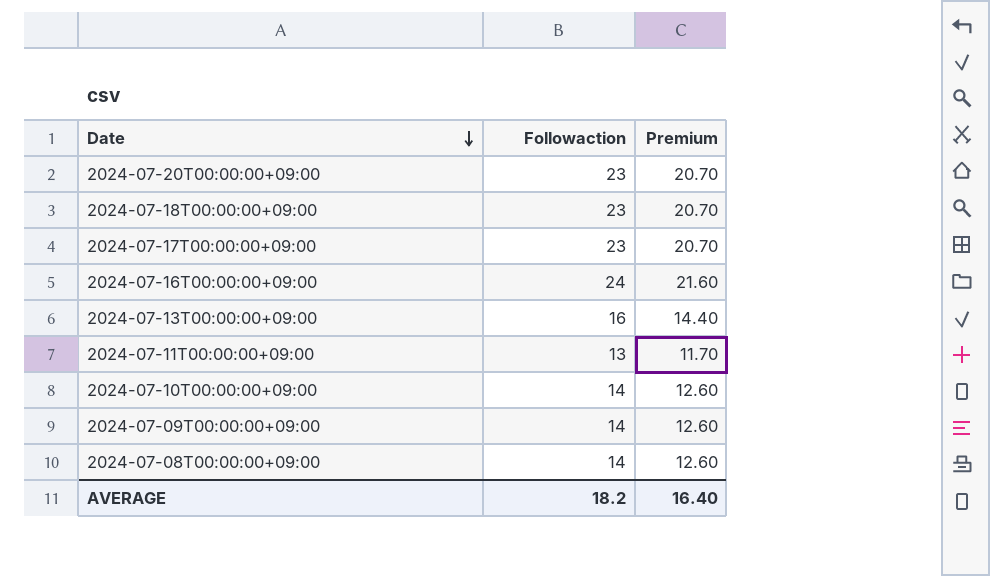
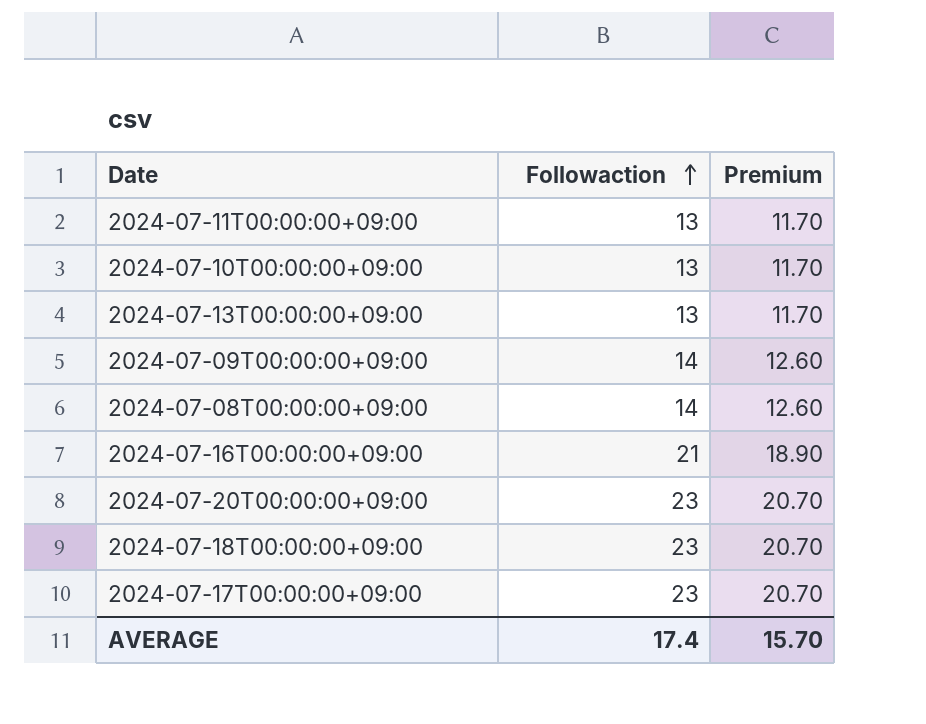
row order: Date descending -> Followaction ascending
2024-07-10T00:00:00+09:00 | Followaction: 14 -> 13
2024-07-10T00:00:00+09:00 | Premium: 12.60 -> 11.70
2024-07-13T00:00:00+09:00 | Followaction: 16 -> 13
2024-07-13T00:00:00+09:00 | Premium: 14.40 -> 11.70
2024-07-16T00:00:00+09:00 | Followaction: 24 -> 21
2024-07-16T00:00:00+09:00 | Premium: 21.60 -> 18.90
AVERAGE | Followaction: 18.2 -> 17.4
AVERAGE | Premium: 16.40 -> 15.70

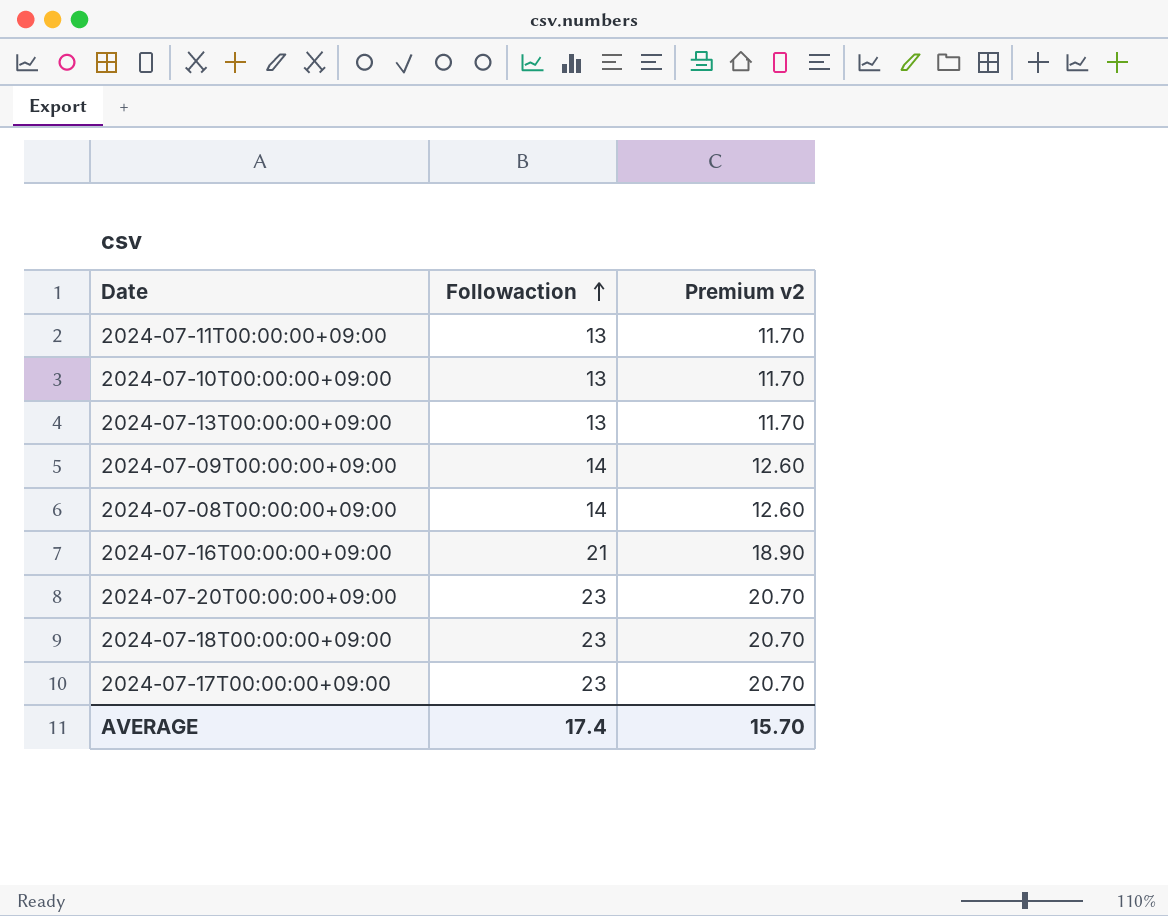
column name: Premium -> Premium v2

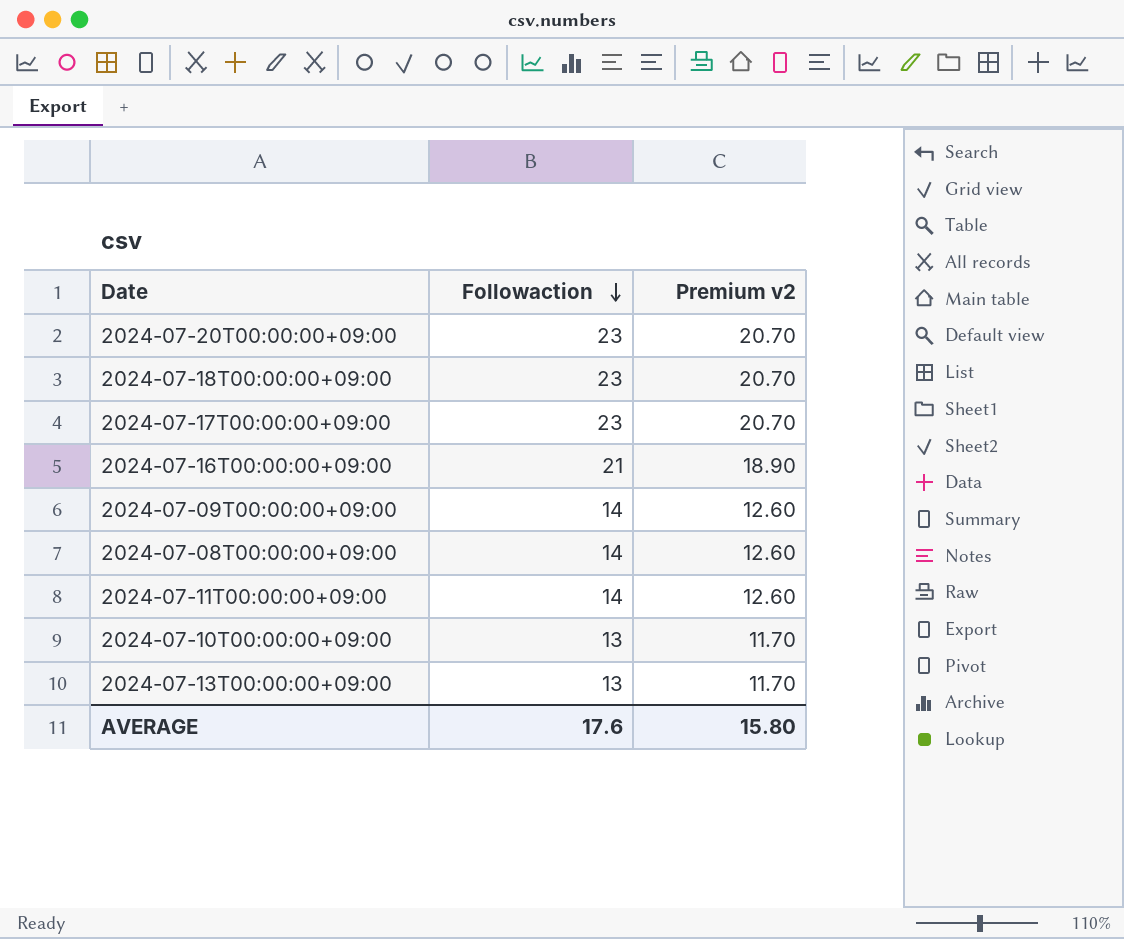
row order: Followaction ascending -> Followaction descending
2024-07-11T00:00:00+09:00 | Followaction: 13 -> 14
2024-07-11T00:00:00+09:00 | Premium v2: 11.70 -> 12.60
AVERAGE | Followaction: 17.4 -> 17.6
AVERAGE | Premium v2: 15.70 -> 15.80

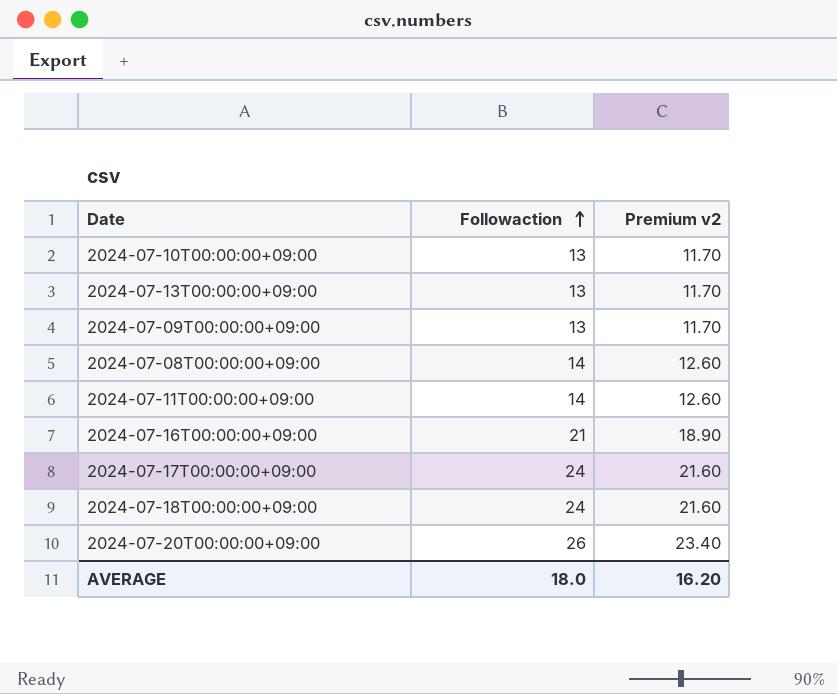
row order: Followaction descending -> Followaction ascending
2024-07-09T00:00:00+09:00 | Followaction: 14 -> 13
2024-07-09T00:00:00+09:00 | Premium v2: 12.60 -> 11.70
2024-07-17T00:00:00+09:00 | Followaction: 23 -> 24
2024-07-17T00:00:00+09:00 | Premium v2: 20.70 -> 21.60
2024-07-18T00:00:00+09:00 | Followaction: 23 -> 24
2024-07-18T00:00:00+09:00 | Premium v2: 20.70 -> 21.60
2024-07-20T00:00:00+09:00 | Followaction: 23 -> 26
2024-07-20T00:00:00+09:00 | Premium v2: 20.70 -> 23.40
AVERAGE | Followaction: 17.6 -> 18.0
AVERAGE | Premium v2: 15.80 -> 16.20

